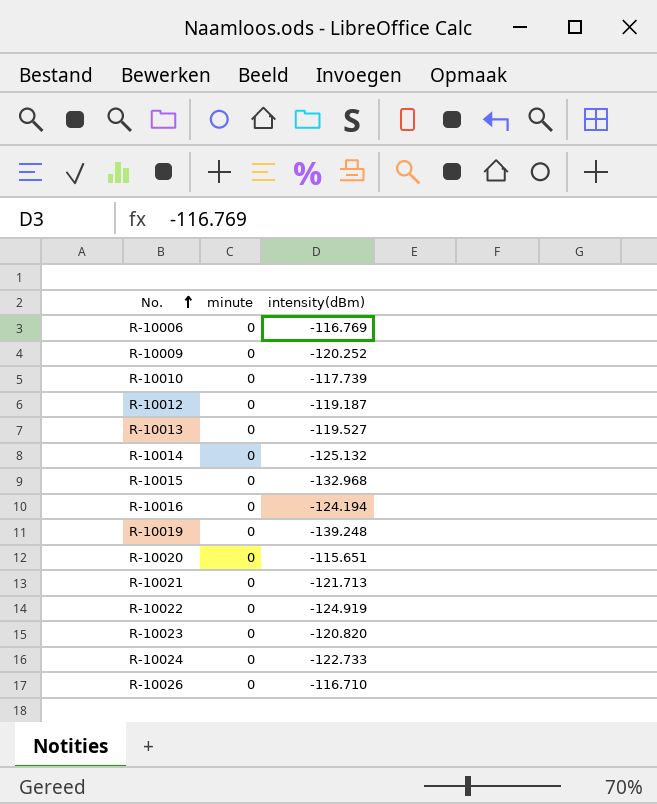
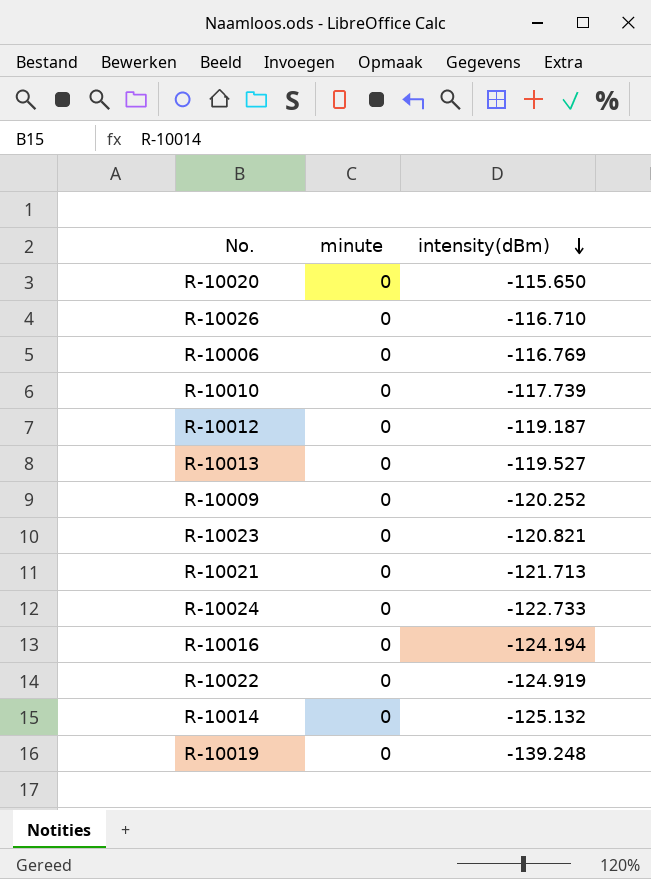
row order: No. ascending -> intensity(dBm) descending
row R-10015: 0 | -132.968 -> none
R-10020 | intensity(dBm): -115.651 -> -115.650
R-10023 | intensity(dBm): -120.820 -> -120.821

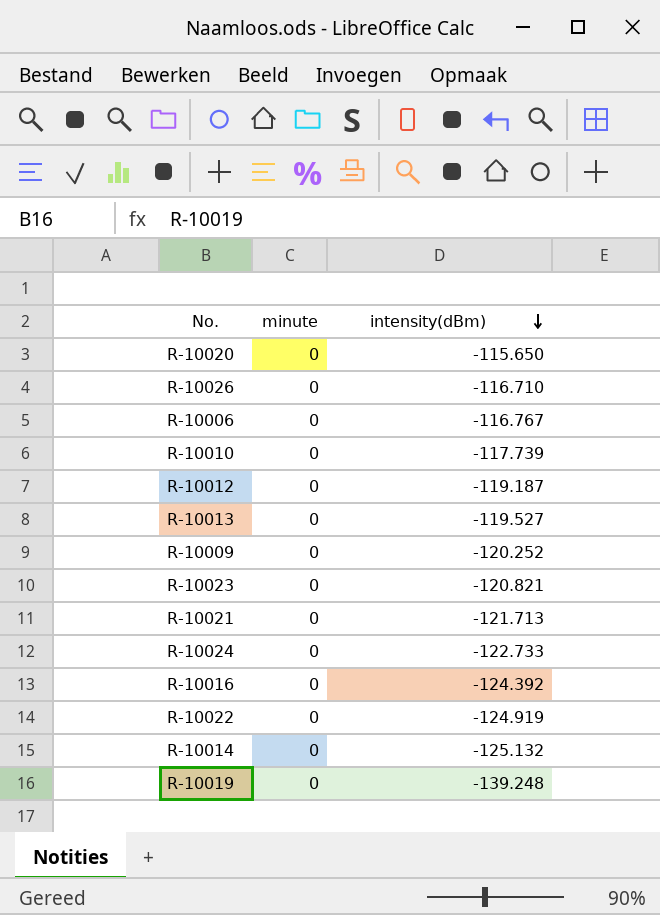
R-10006 | intensity(dBm): -116.769 -> -116.767
R-10016 | intensity(dBm): -124.194 -> -124.392

